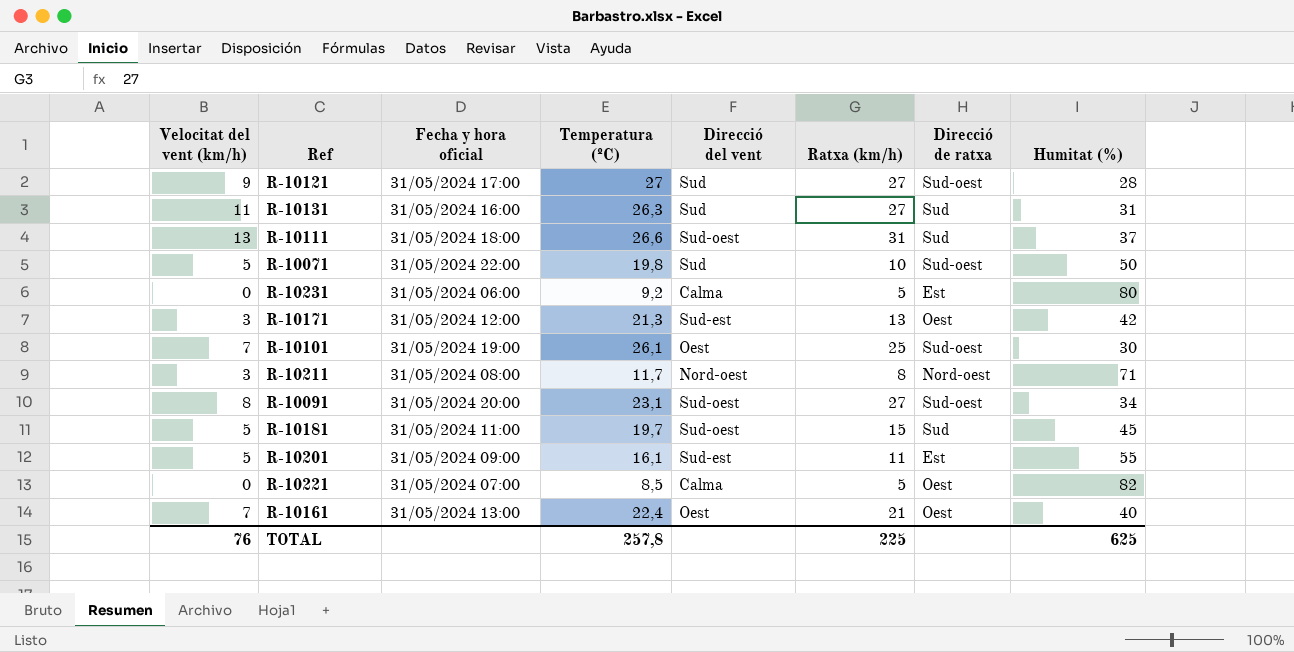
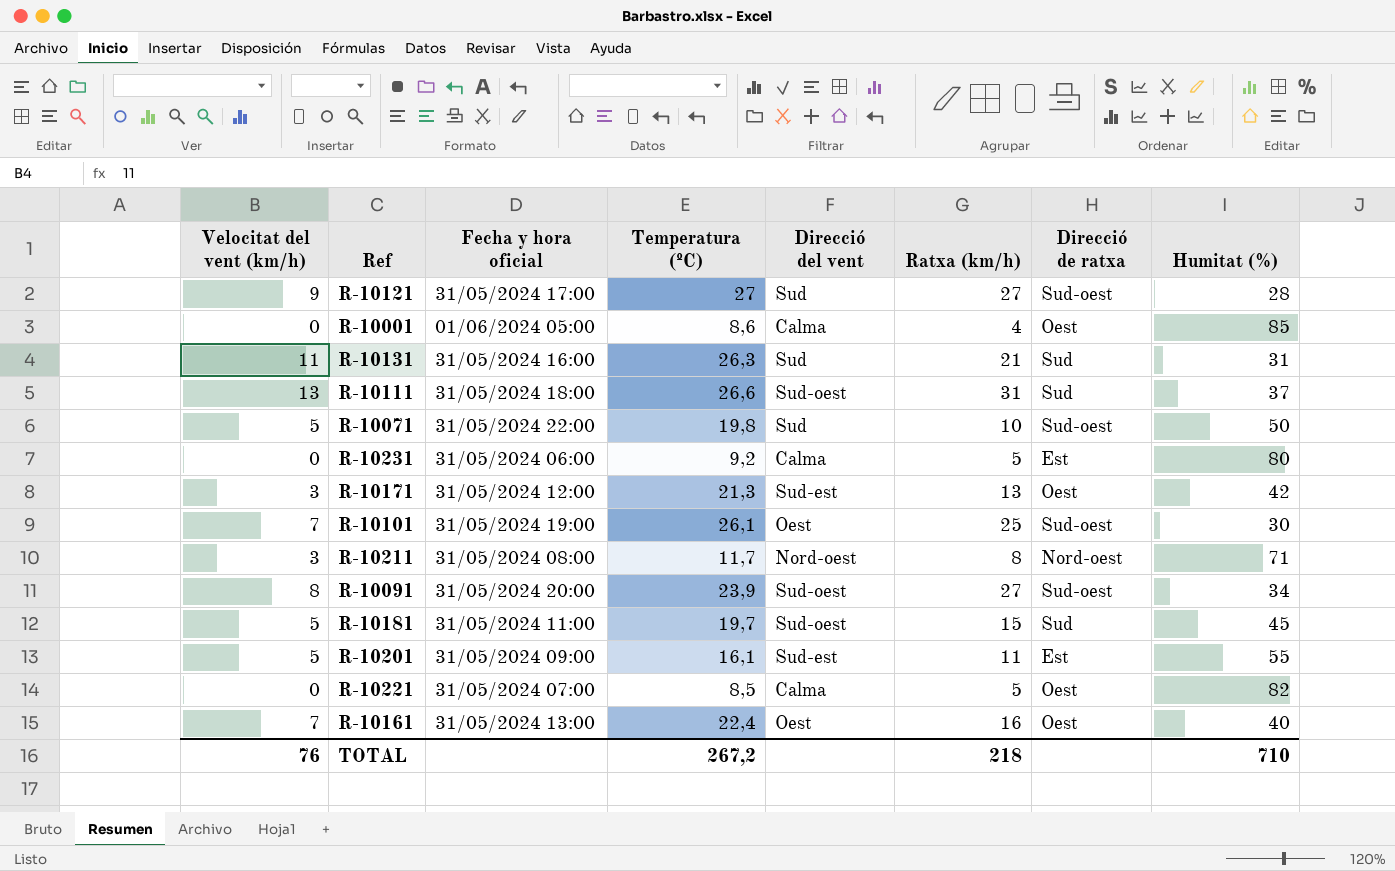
row R-10001: none -> 0 | 01/06/2024 05:00 | 8,6 | Calma | 4 | Oest | 85
R-10131 | Ratxa (km/h): 27 -> 21
R-10091 | Temperatura (ºC): 23,1 -> 23,9
R-10161 | Ratxa (km/h): 21 -> 16
TOTAL | Temperatura (ºC): 257,8 -> 267,2
TOTAL | Ratxa (km/h): 225 -> 218
TOTAL | Humitat (%): 625 -> 710

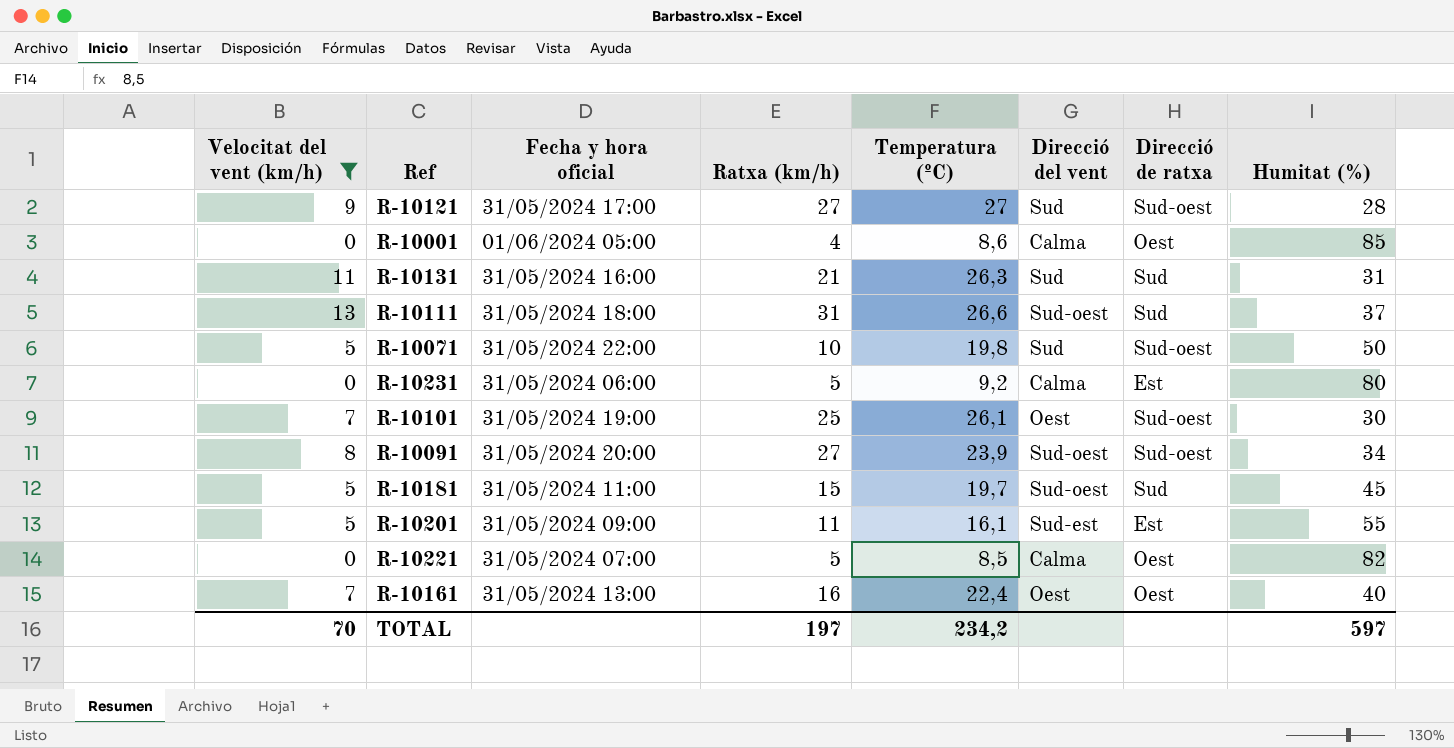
filter: none -> Velocitat del vent (km/h) != 3
column Ratxa (km/h) | position: 6 -> 4
TOTAL | Velocitat del vent (km/h): 76 -> 70
TOTAL | Ratxa (km/h): 218 -> 197
TOTAL | Temperatura (ºC): 267,2 -> 234,2
TOTAL | Humitat (%): 710 -> 597

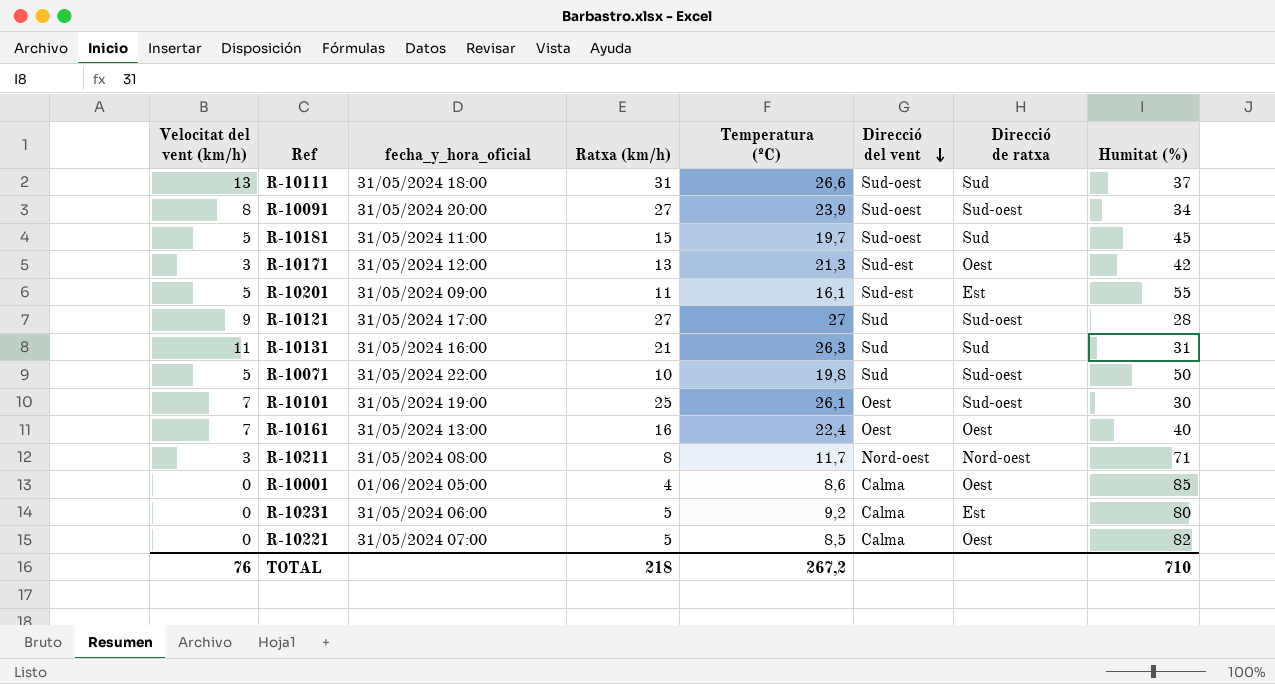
filter: Velocitat del vent (km/h) != 3 -> none
row order: none -> Direcció del vent descending
column name: Fecha y hora oficial -> fecha_y_hora_oficial
TOTAL | Velocitat del vent (km/h): 70 -> 76
TOTAL | Ratxa (km/h): 197 -> 218
TOTAL | Temperatura (ºC): 234,2 -> 267,2
TOTAL | Humitat (%): 597 -> 710

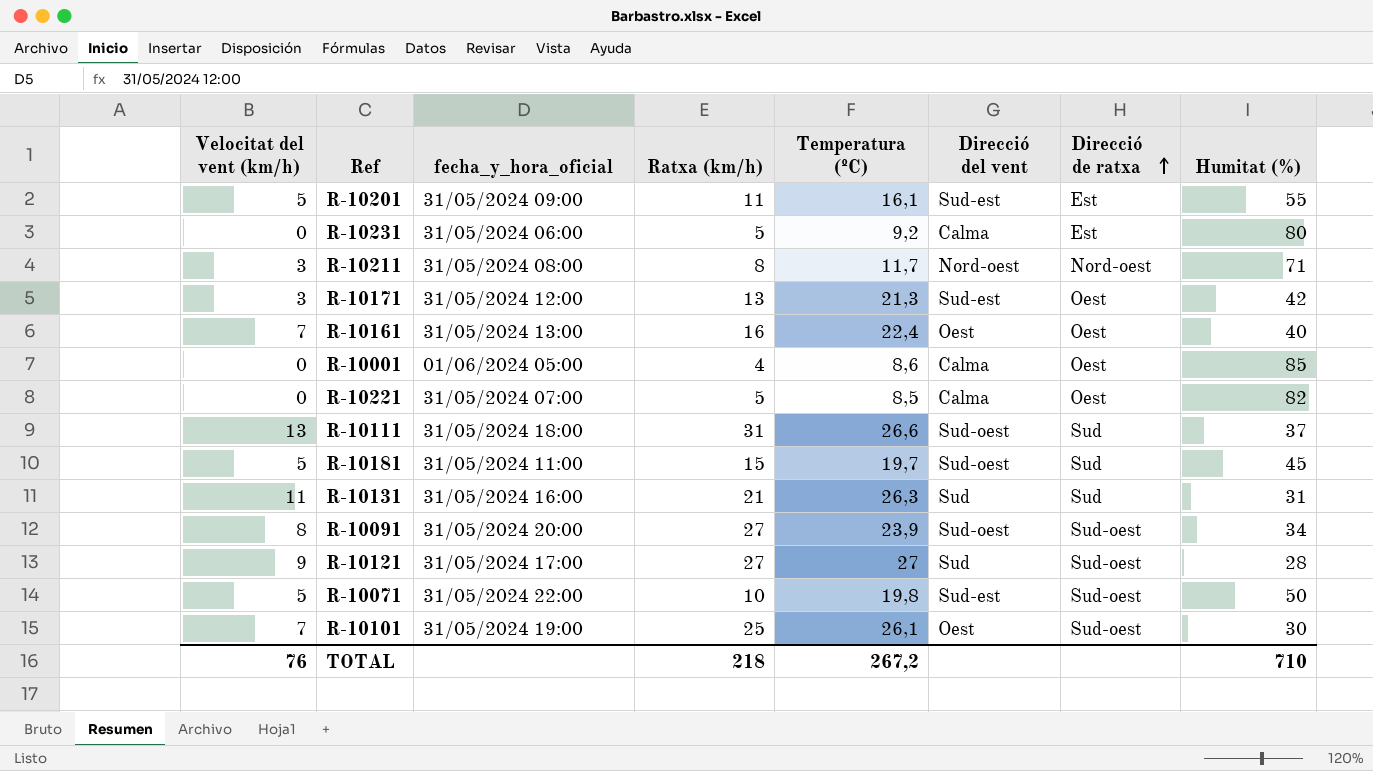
row order: Direcció del vent descending -> Direcció de ratxa ascending
R-10071 | Direcció del vent: Sud -> Sud-est

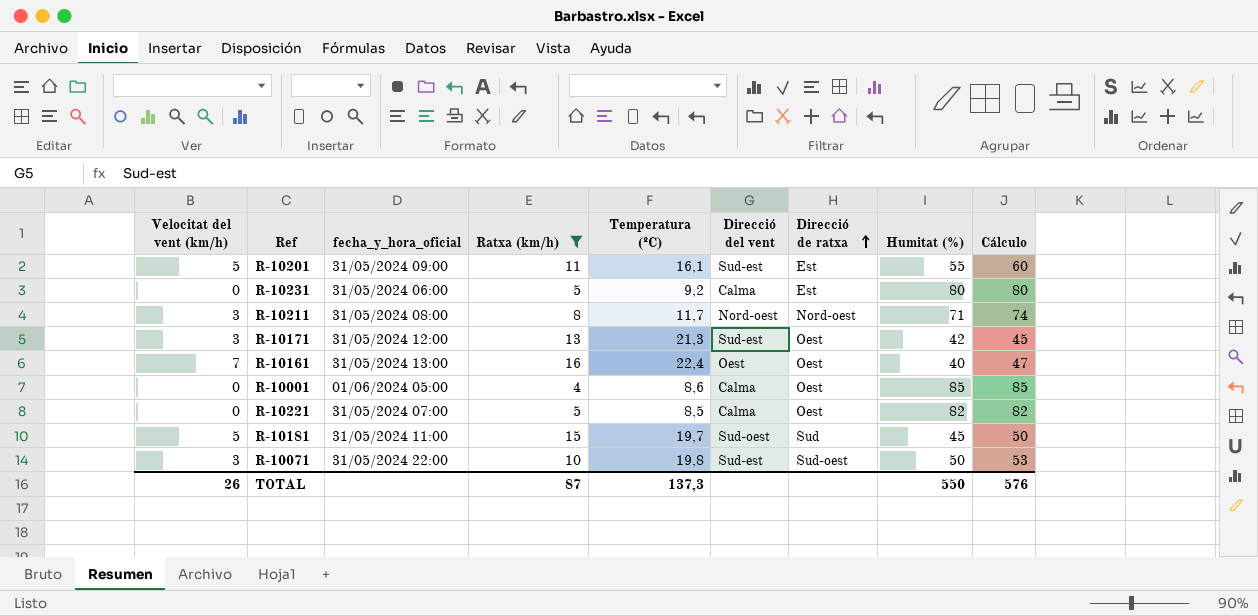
filter: none -> Ratxa (km/h) <= 16
column Cálculo | formula: none -> [Velocitat del vent (km/h)] + [Humitat (%)]
R-10071 | Velocitat del vent (km/h): 5 -> 3
TOTAL | Velocitat del vent (km/h): 76 -> 26
TOTAL | Ratxa (km/h): 218 -> 87
TOTAL | Temperatura (ºC): 267,2 -> 137,3
TOTAL | Humitat (%): 710 -> 550

